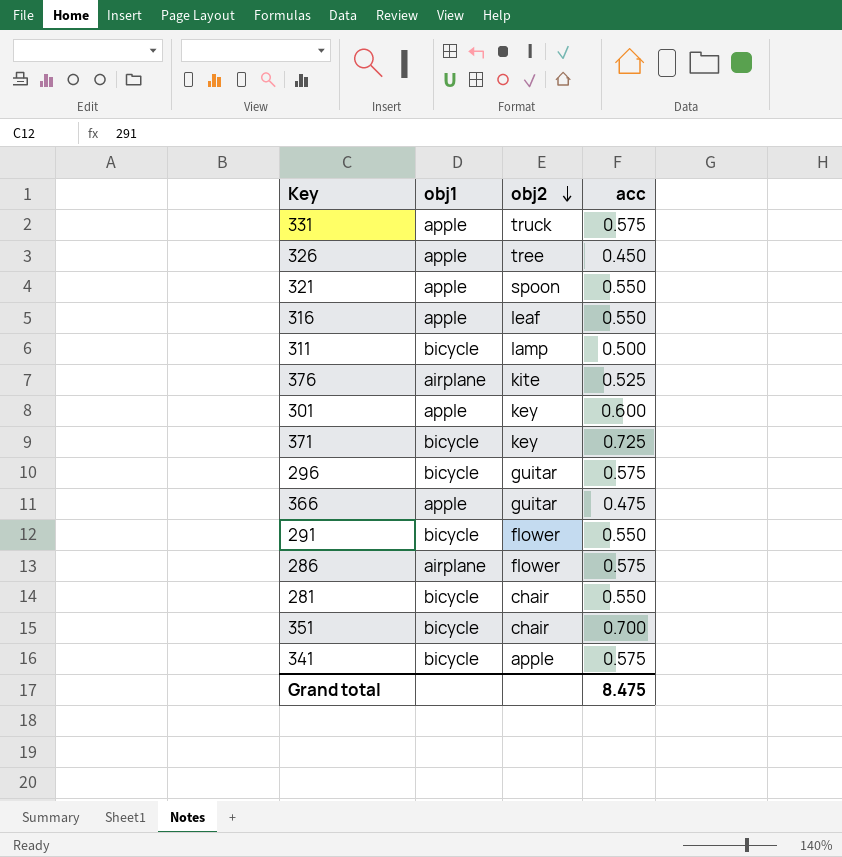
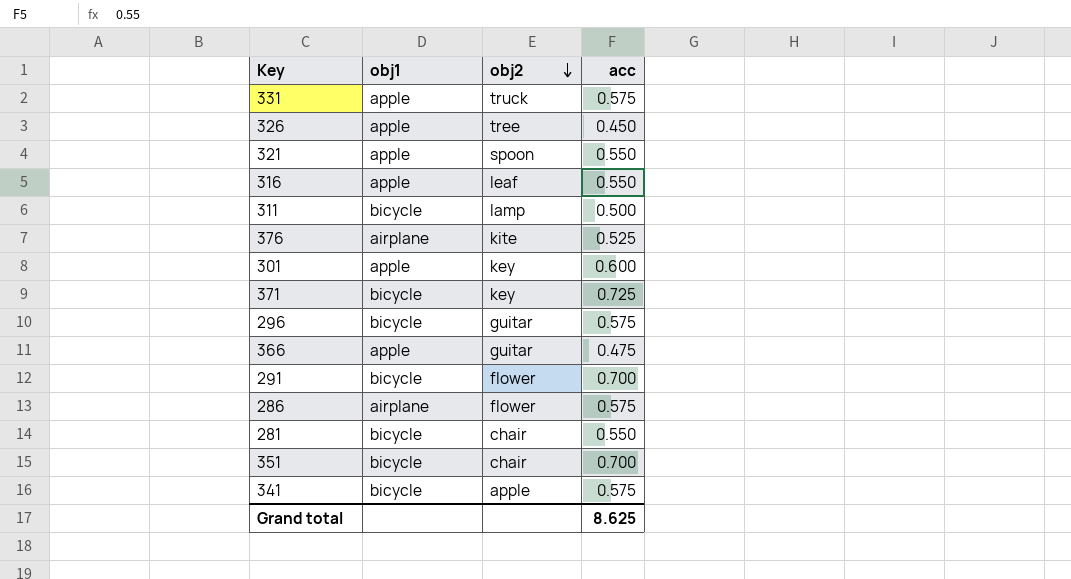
291 | acc: 0.550 -> 0.700
Grand total | acc: 8.475 -> 8.625

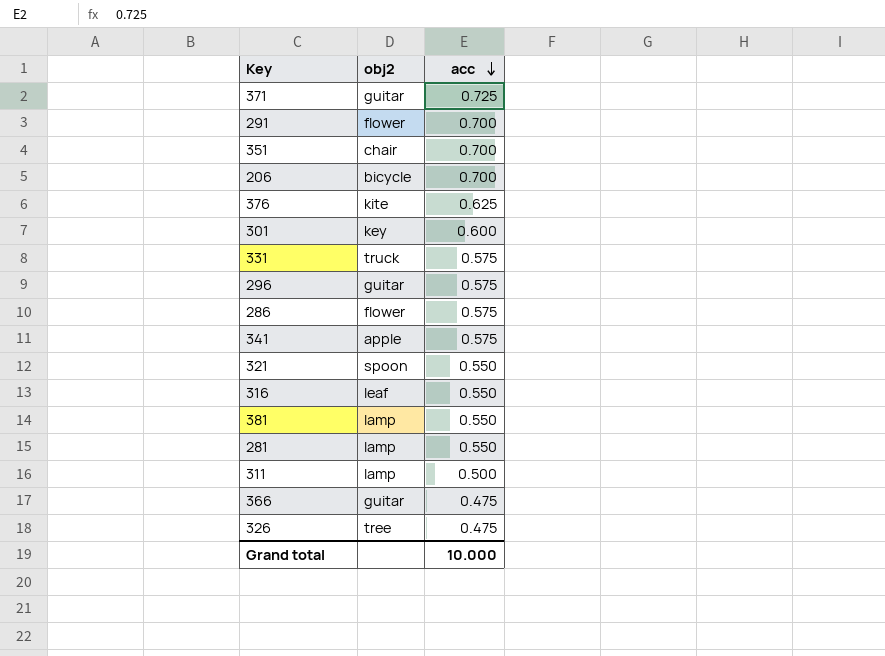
row order: obj2 descending -> acc descending
column obj1 | position: 2 -> none
371 | obj2: key -> guitar
row 206: none -> bicycle | 0.700
376 | acc: 0.525 -> 0.625
row 381: none -> lamp | 0.550
281 | obj2: chair -> lamp
326 | acc: 0.450 -> 0.475
Grand total | acc: 8.625 -> 10.000

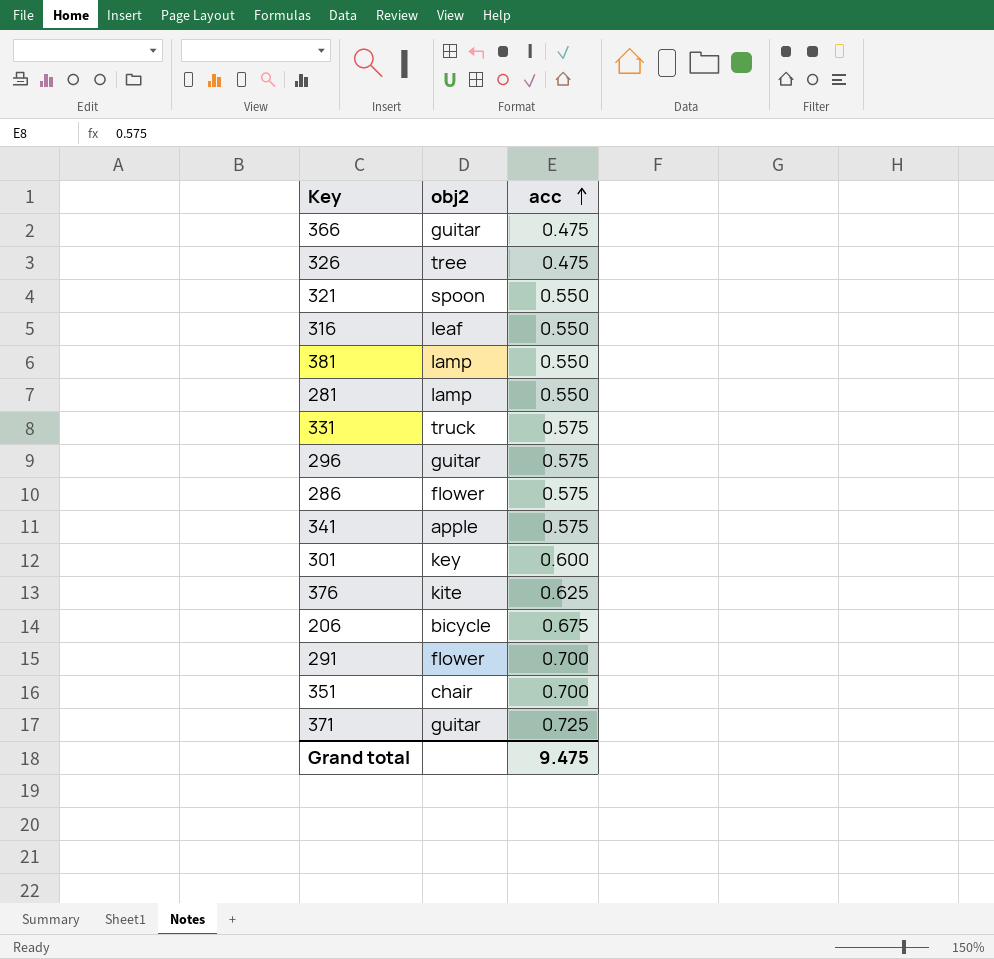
row order: acc descending -> acc ascending
row 311: lamp | 0.500 -> none
206 | acc: 0.700 -> 0.675
Grand total | acc: 10.000 -> 9.475

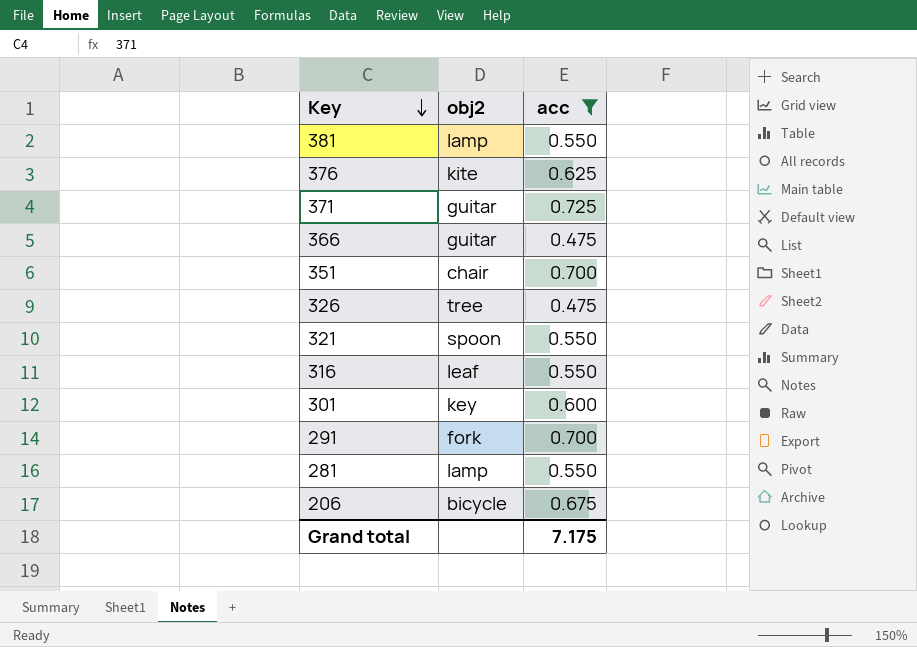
filter: none -> acc != 0.575
row order: acc ascending -> Key descending
291 | obj2: flower -> fork
Grand total | acc: 9.475 -> 7.175

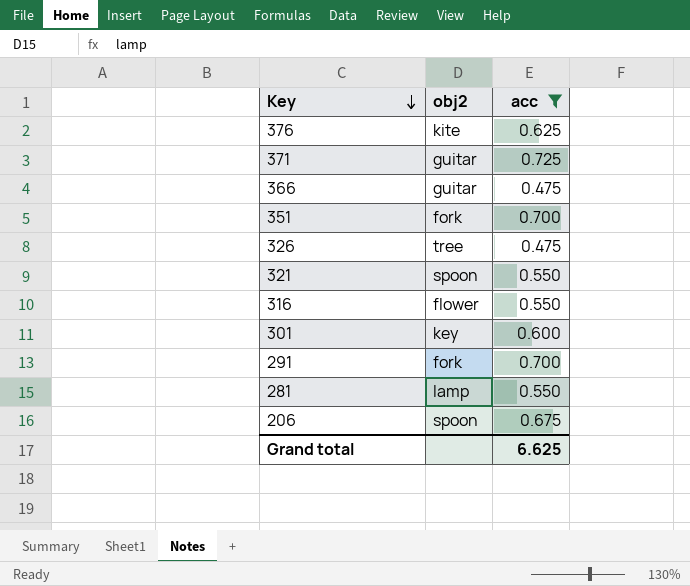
row 381: lamp | 0.550 -> none
351 | obj2: chair -> fork
316 | obj2: leaf -> flower
206 | obj2: bicycle -> spoon
Grand total | acc: 7.175 -> 6.625

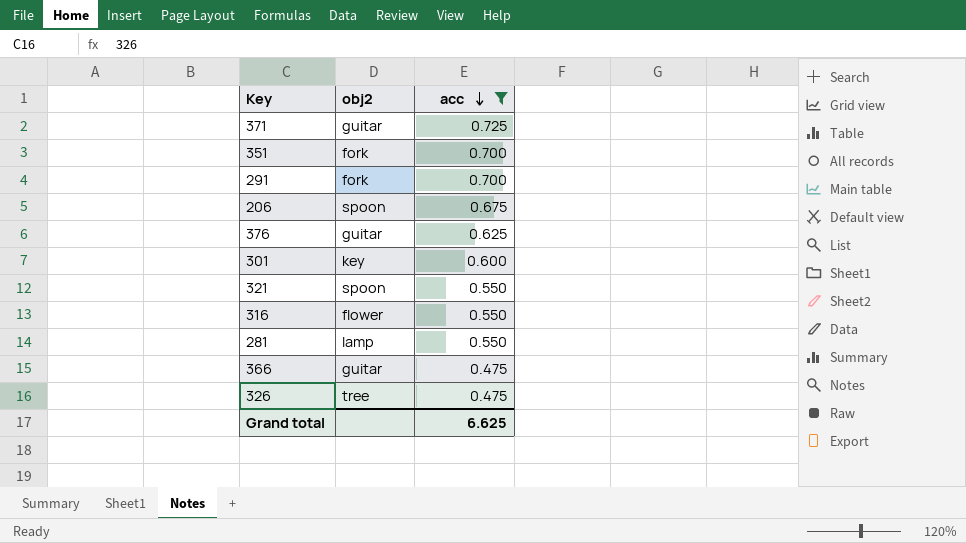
row order: Key descending -> acc descending
376 | obj2: kite -> guitar

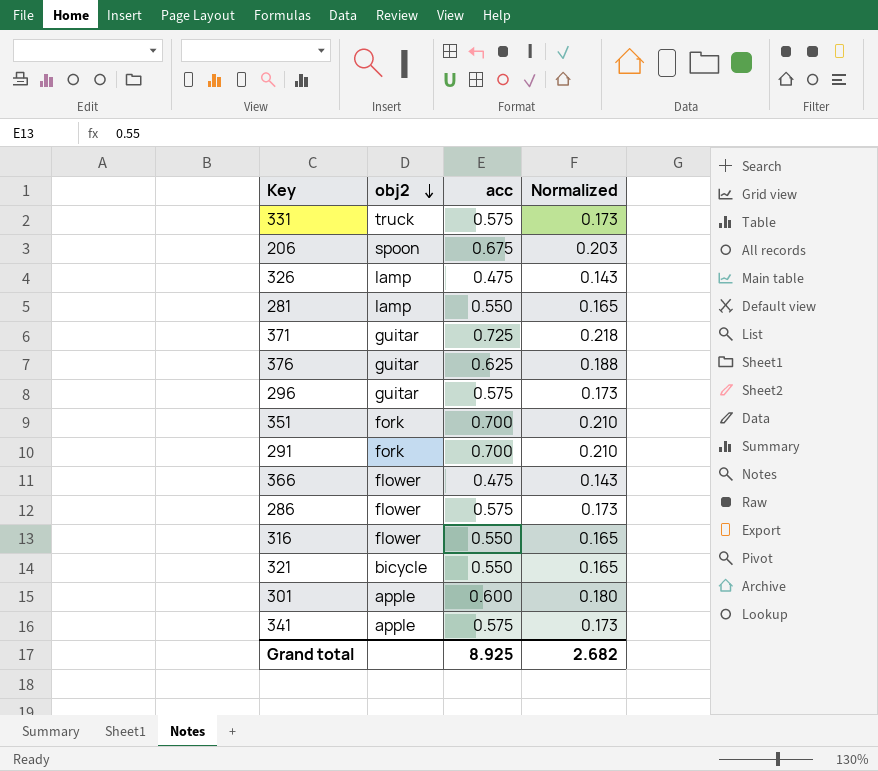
filter: acc != 0.575 -> none
row order: acc descending -> obj2 descending
column Normalized | formula: none -> [acc] * 0.3
326 | obj2: tree -> lamp
366 | obj2: guitar -> flower
321 | obj2: spoon -> bicycle
301 | obj2: key -> apple
Grand total | acc: 6.625 -> 8.925

